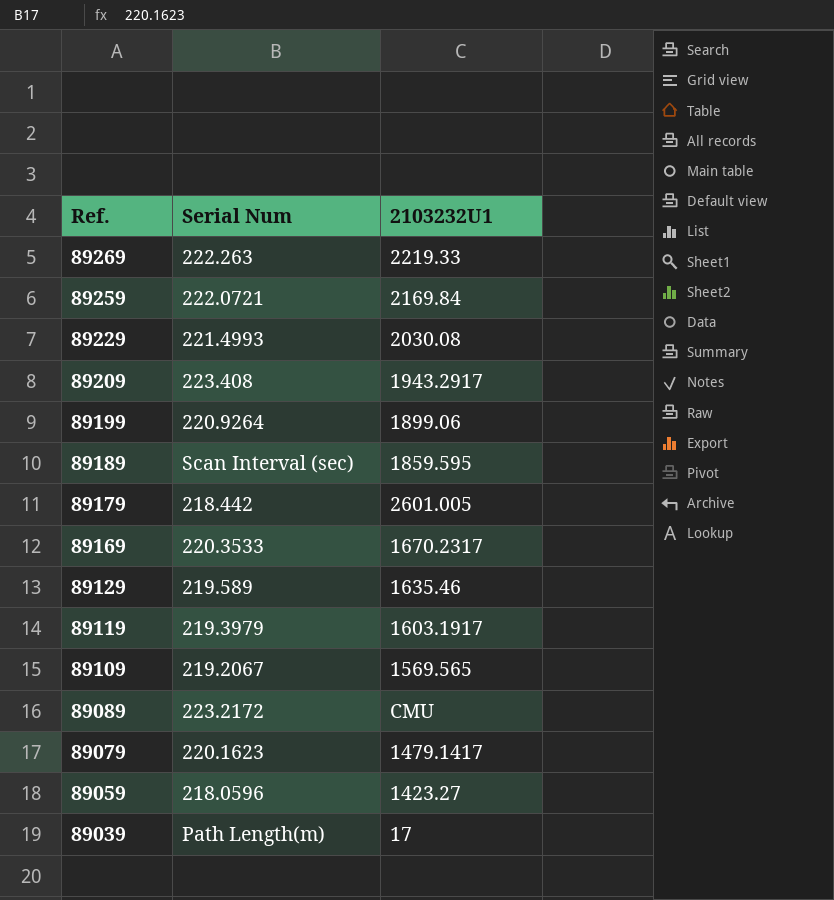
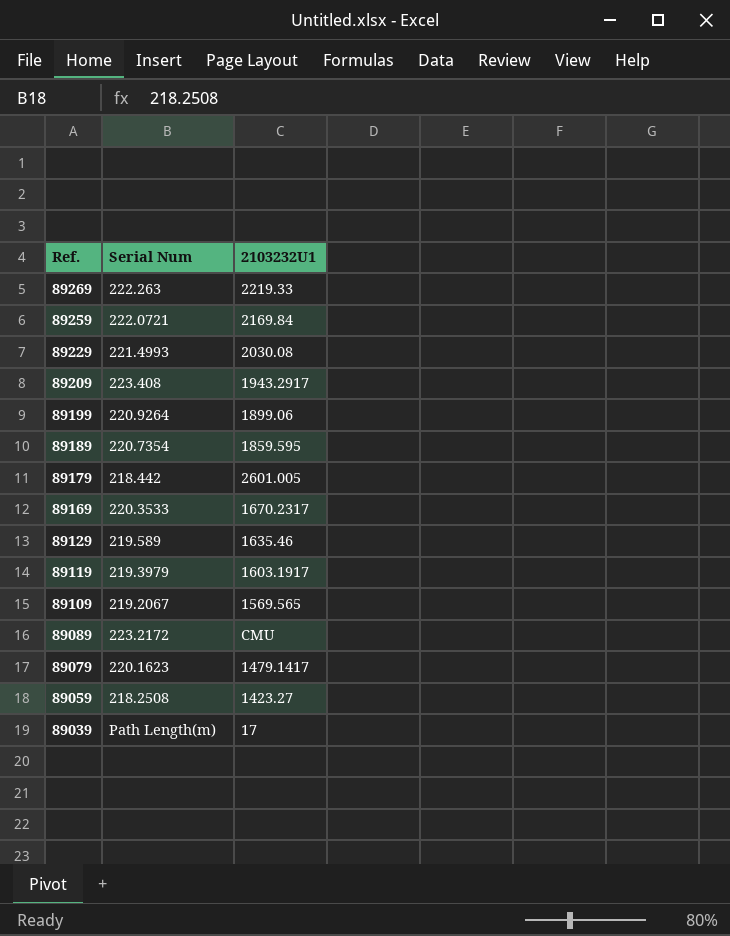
89189 | Serial Num: Scan Interval (sec) -> 220.7354
89059 | Serial Num: 218.0596 -> 218.2508

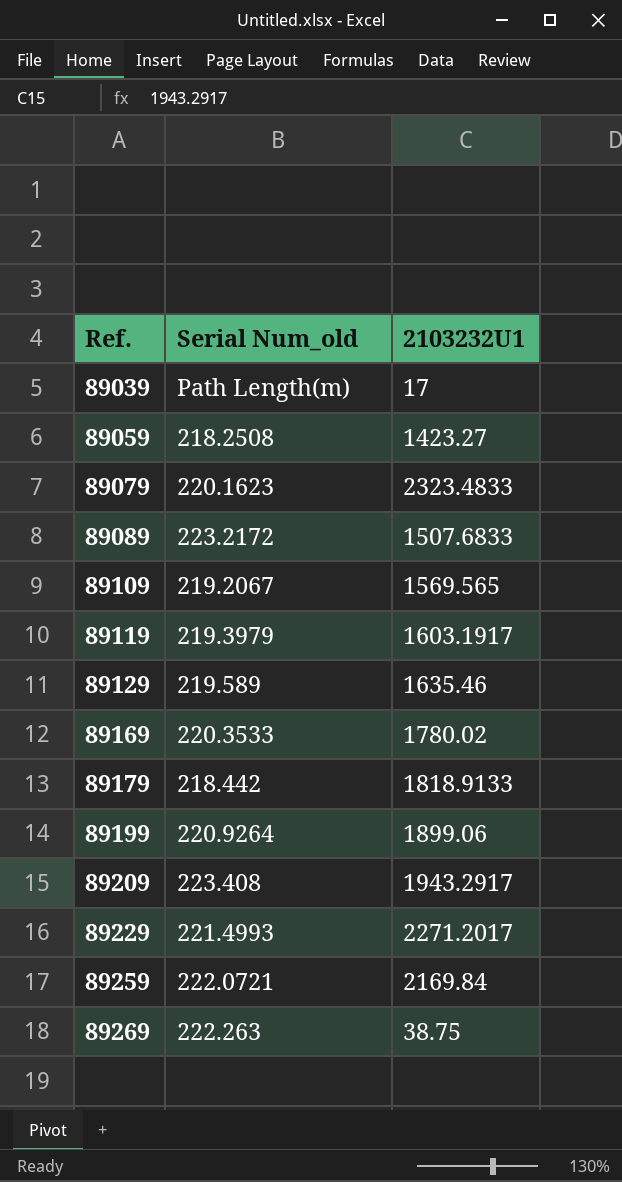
row order: Ref. descending -> Ref. ascending
column name: Serial Num -> Serial Num_old
row 89189: 220.7354 | 1859.595 -> none
89079 | 2103232U1: 1479.1417 -> 2323.4833
89089 | 2103232U1: CMU -> 1507.6833
89169 | 2103232U1: 1670.2317 -> 1780.02
89179 | 2103232U1: 2601.005 -> 1818.9133
89229 | 2103232U1: 2030.08 -> 2271.2017
89269 | 2103232U1: 2219.33 -> 38.75

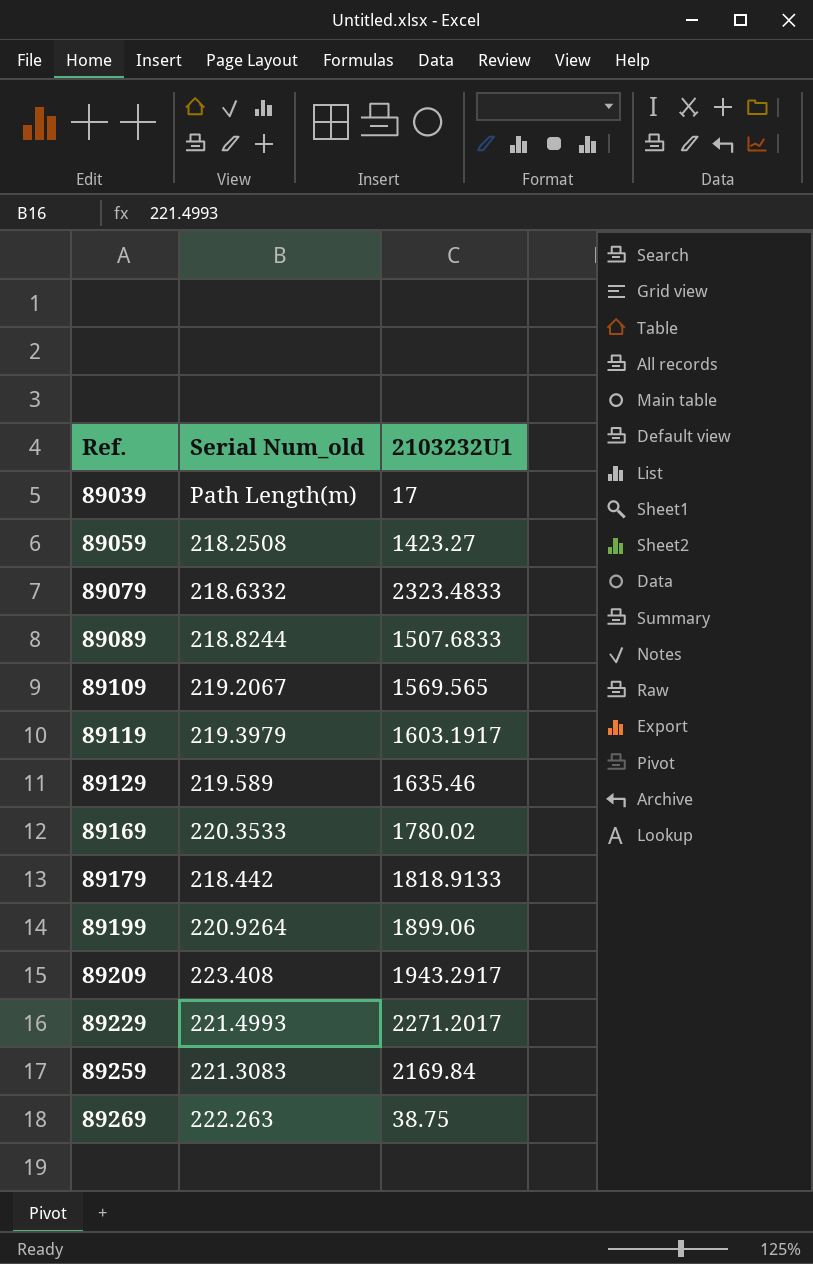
89079 | Serial Num_old: 220.1623 -> 218.6332
89089 | Serial Num_old: 223.2172 -> 218.8244
89259 | Serial Num_old: 222.0721 -> 221.3083

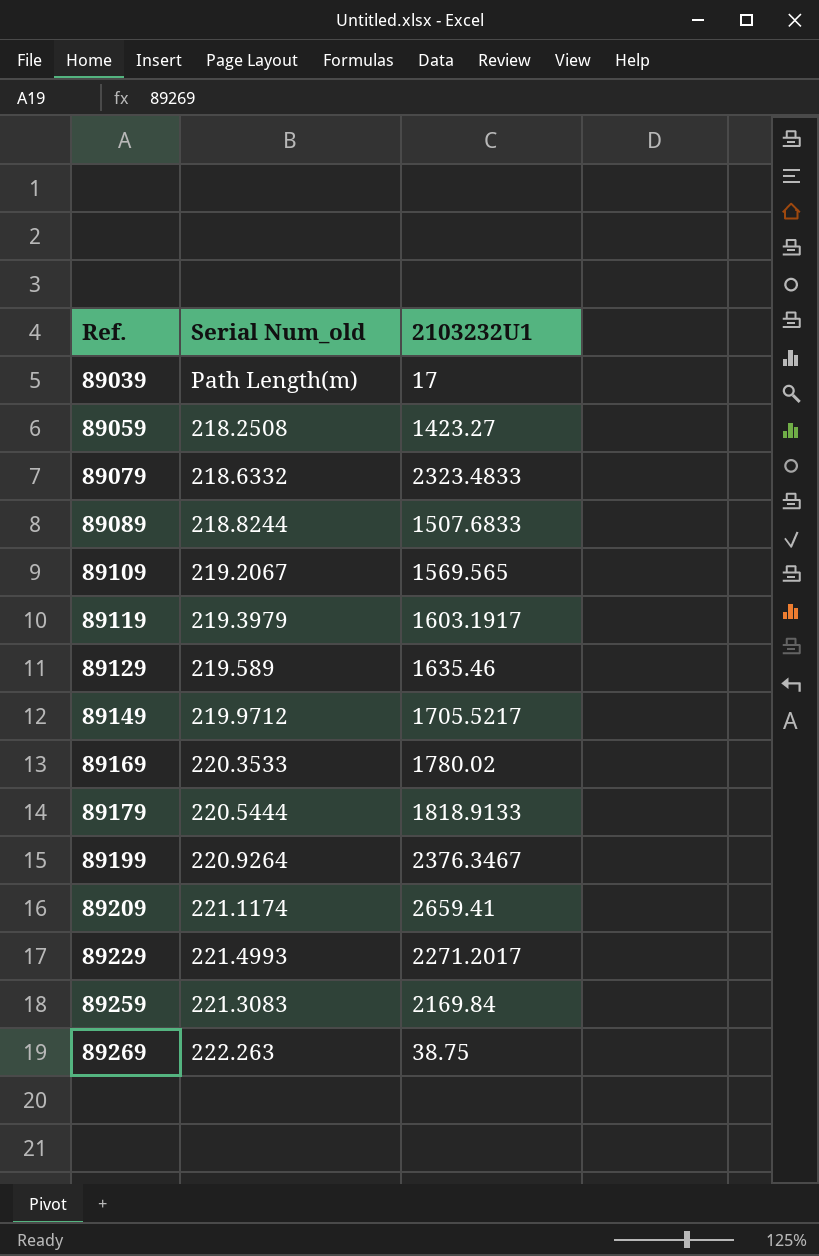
row 89149: none -> 219.9712 | 1705.5217
89179 | Serial Num_old: 218.442 -> 220.5444
89199 | 2103232U1: 1899.06 -> 2376.3467
89209 | Serial Num_old: 223.408 -> 221.1174
89209 | 2103232U1: 1943.2917 -> 2659.41

